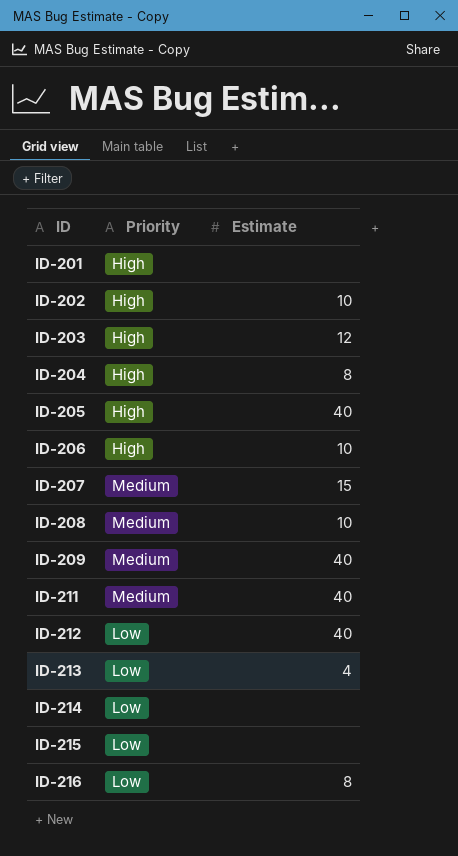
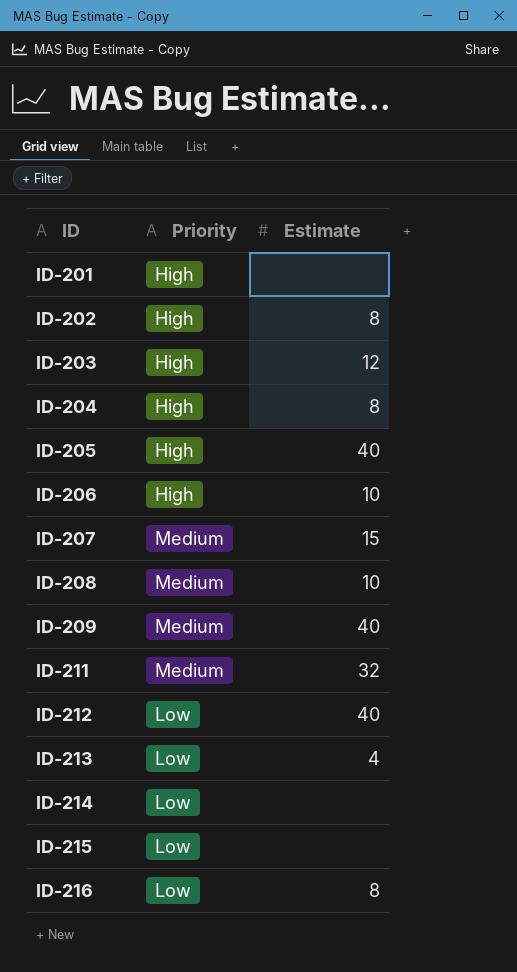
ID-202 | Estimate: 10 -> 8
ID-211 | Estimate: 40 -> 32

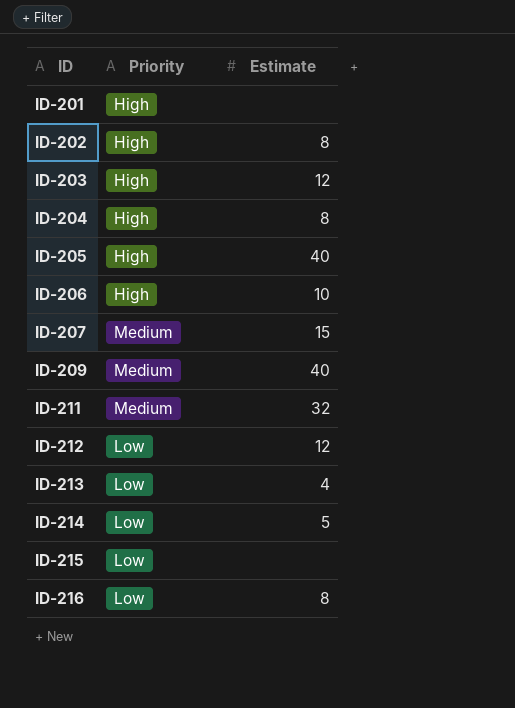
row ID-208: Medium | 10 -> none
ID-212 | Estimate: 40 -> 12
ID-214 | Estimate: none -> 5

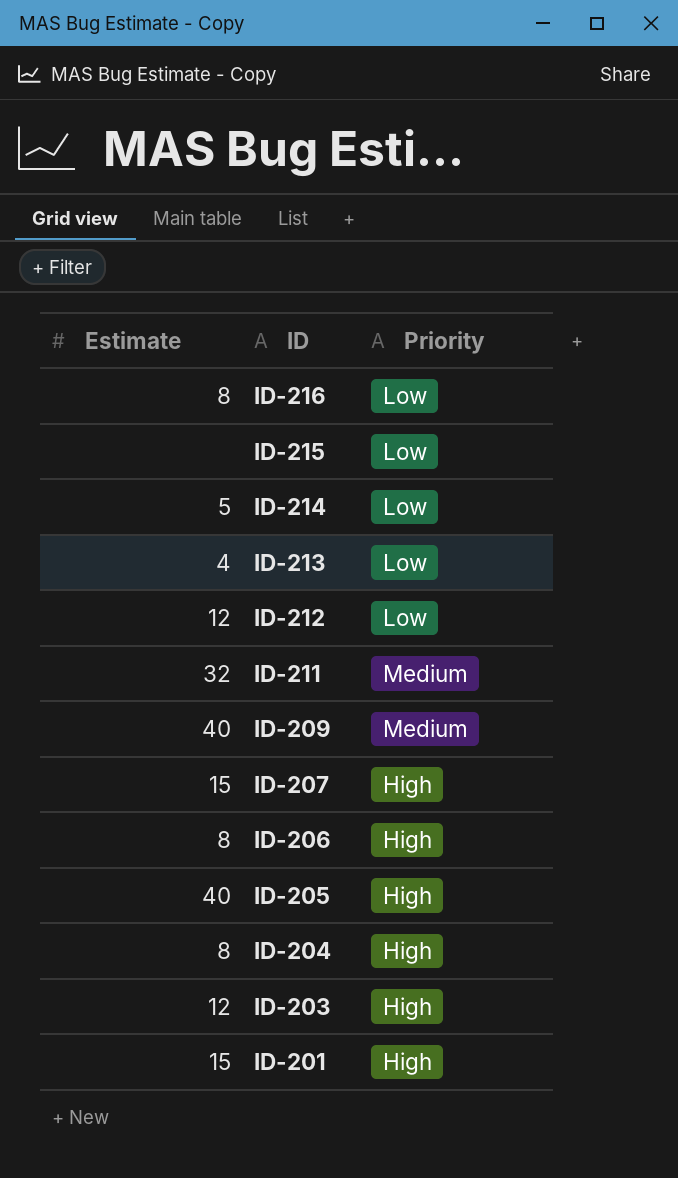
row order: ID ascending -> ID descending
column Estimate | position: 3 -> 1
row ID-202: High | 8 -> none
ID-207 | Priority: Medium -> High
ID-206 | Estimate: 10 -> 8
ID-201 | Estimate: none -> 15

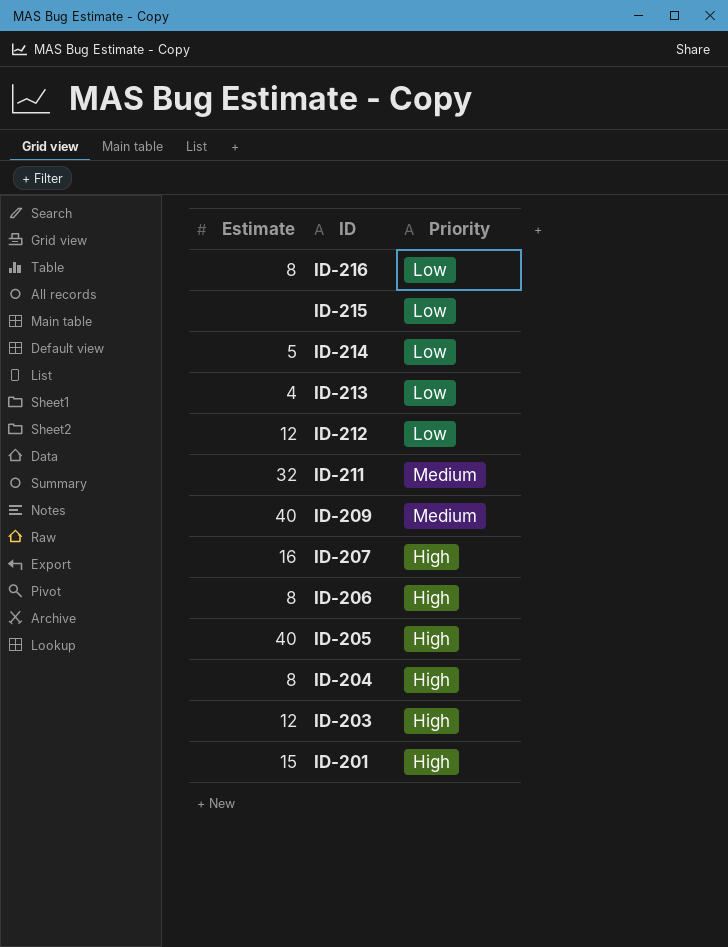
ID-207 | Estimate: 15 -> 16

